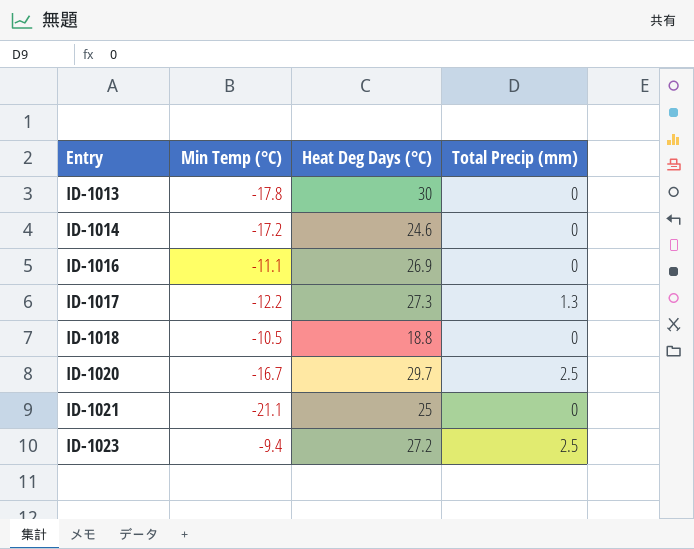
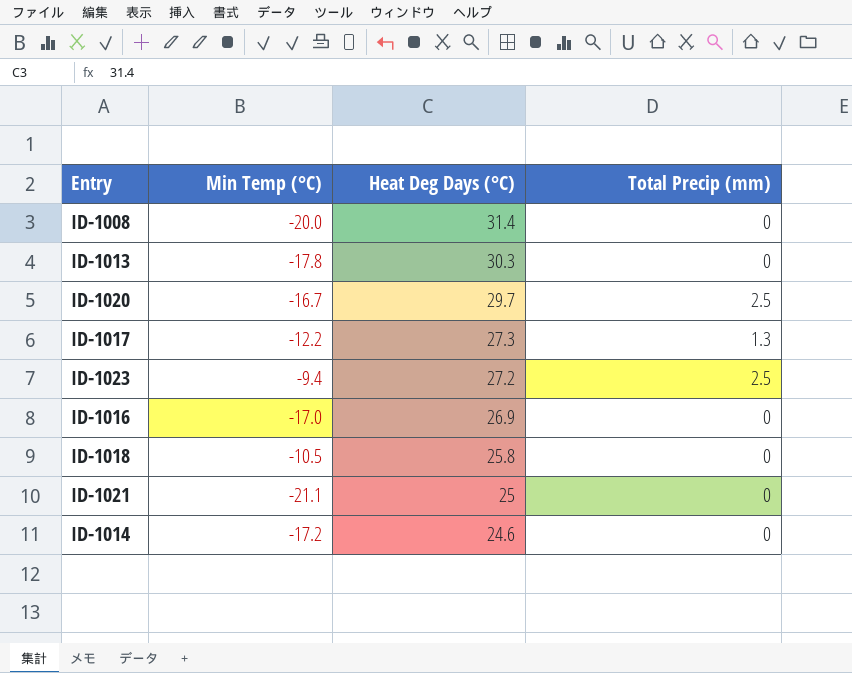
row order: Entry ascending -> Heat Deg Days (°C) descending
row ID-1008: none -> -20.0 | 31.4 | 0
ID-1013 | Heat Deg Days (°C): 30 -> 30.3
ID-1016 | Min Temp (°C): -11.1 -> -17.0
ID-1018 | Heat Deg Days (°C): 18.8 -> 25.8

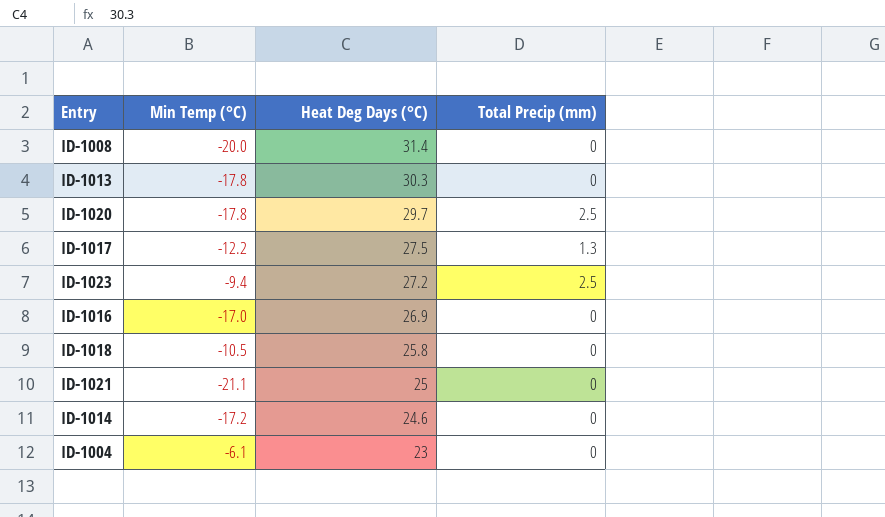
ID-1020 | Min Temp (°C): -16.7 -> -17.8
ID-1017 | Heat Deg Days (°C): 27.3 -> 27.5
row ID-1004: none -> -6.1 | 23 | 0

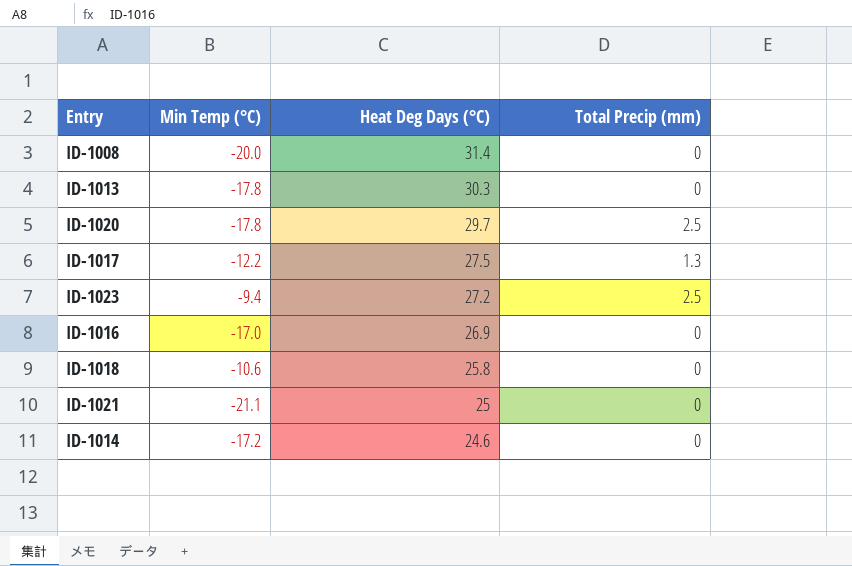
row ID-1004: -6.1 | 23 | 0 -> none
ID-1018 | Min Temp (°C): -10.5 -> -10.6

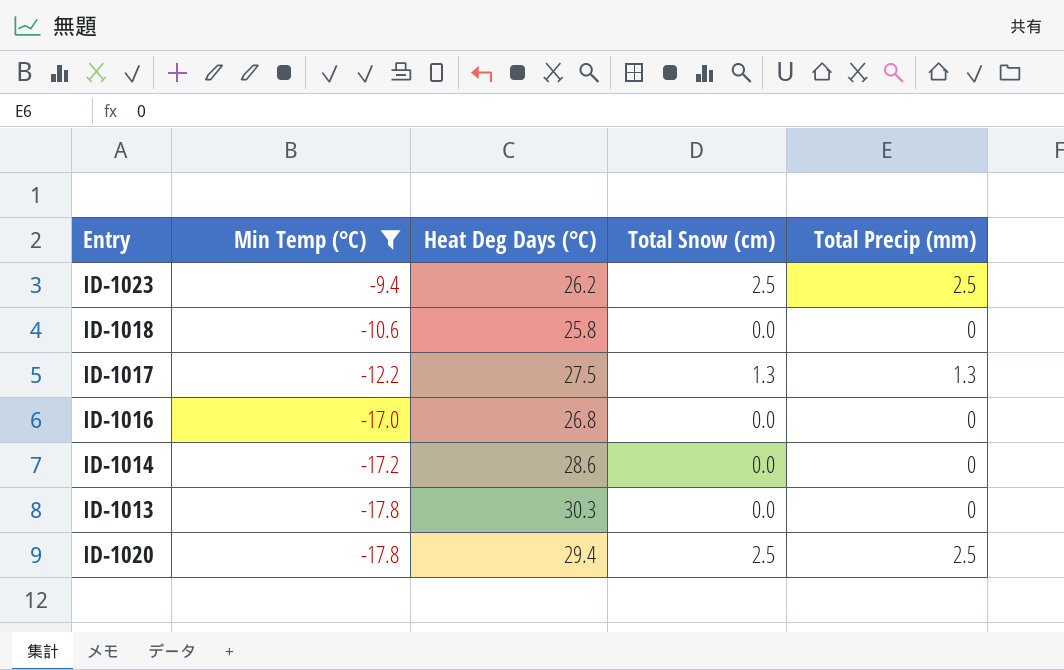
filter: none -> Min Temp (°C) >= -17.8
row order: Heat Deg Days (°C) descending -> Min Temp (°C) descending
column Total Snow (cm) | position: none -> 4
ID-1023 | Heat Deg Days (°C): 27.2 -> 26.2
ID-1016 | Heat Deg Days (°C): 26.9 -> 26.8
ID-1014 | Heat Deg Days (°C): 24.6 -> 28.6
ID-1020 | Heat Deg Days (°C): 29.7 -> 29.4

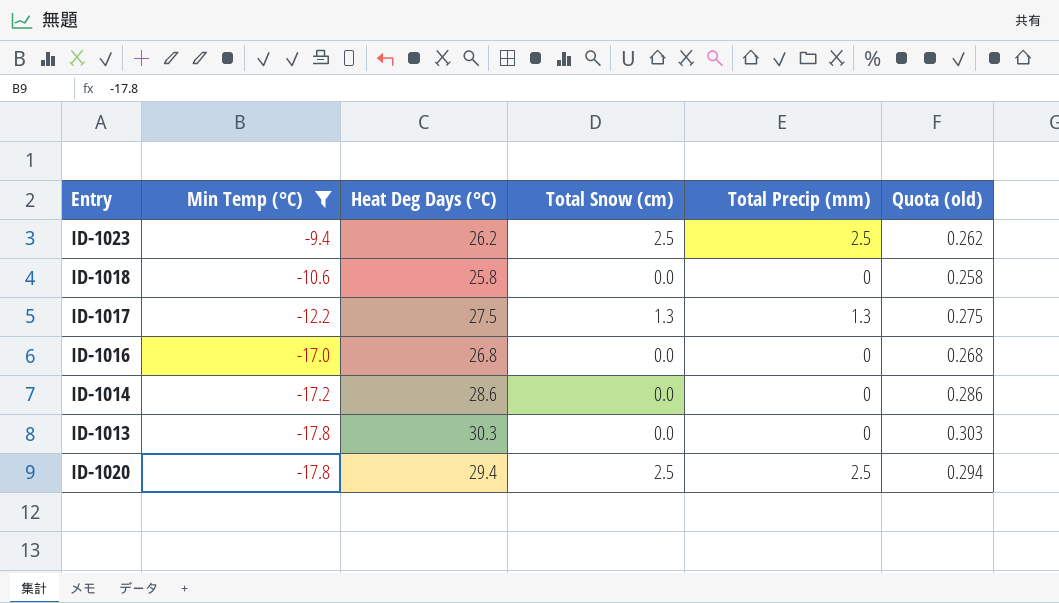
column Quota (old) | formula: none -> [Heat Deg Days (°C)] * 0.01

